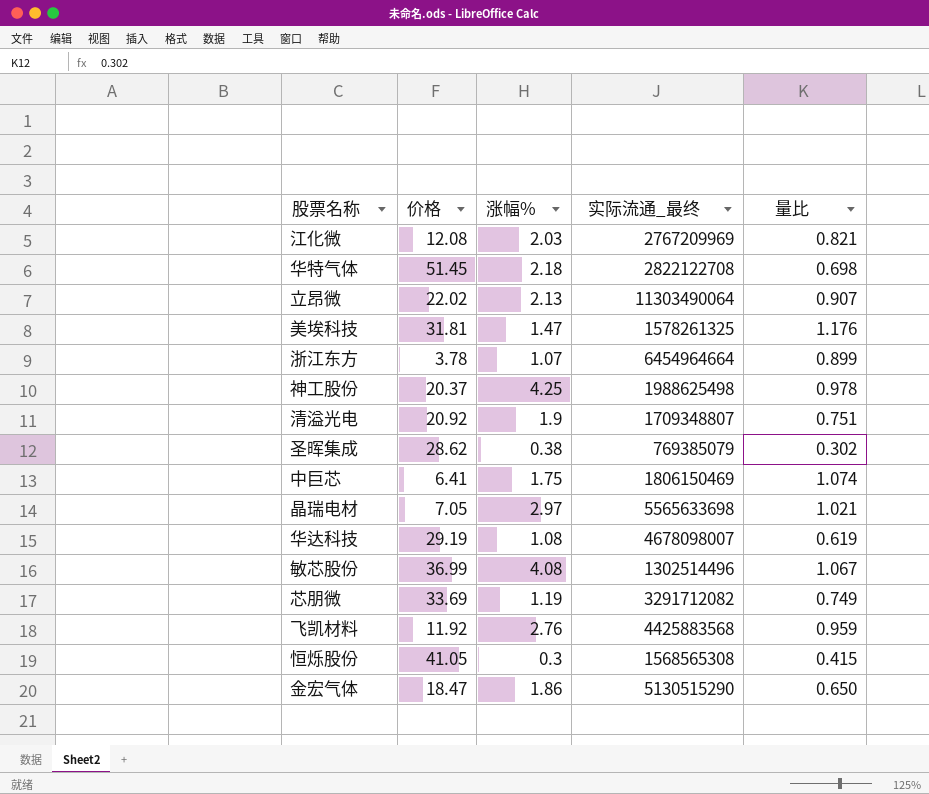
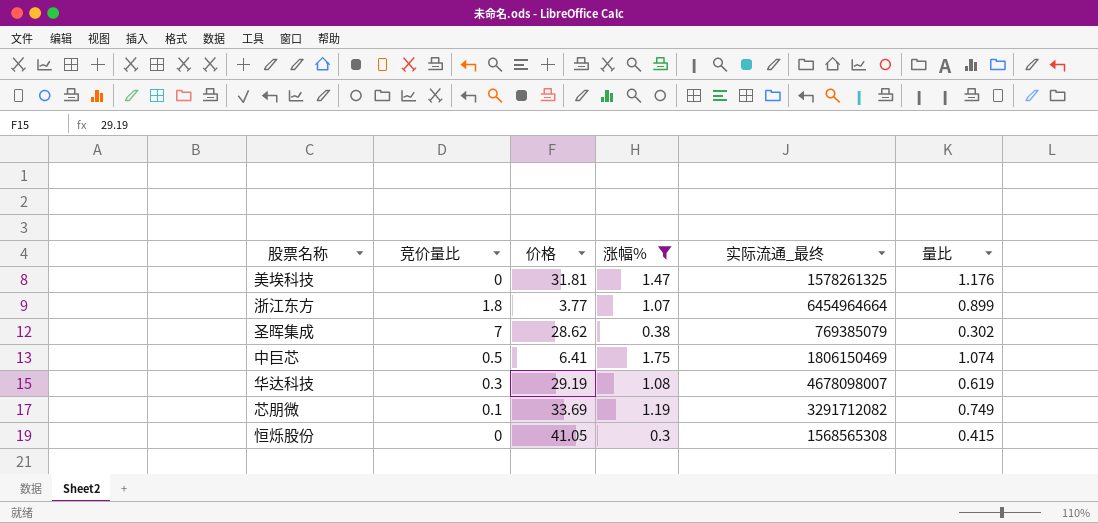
filter: none -> 涨幅% <= 1.75
column 竞价量比 | position: none -> 2
浙江东方 | 价格: 3.78 -> 3.77

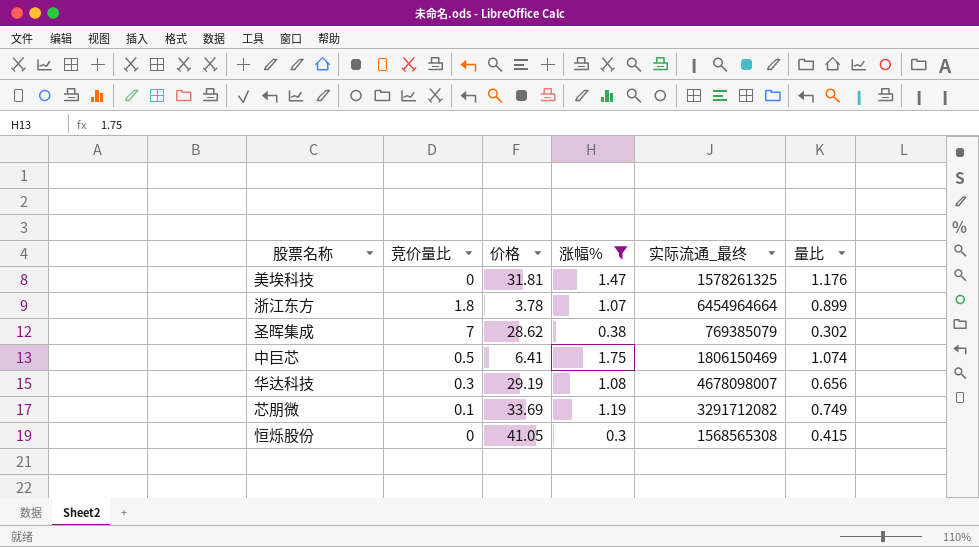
浙江东方 | 价格: 3.77 -> 3.78
华达科技 | 量比: 0.619 -> 0.656

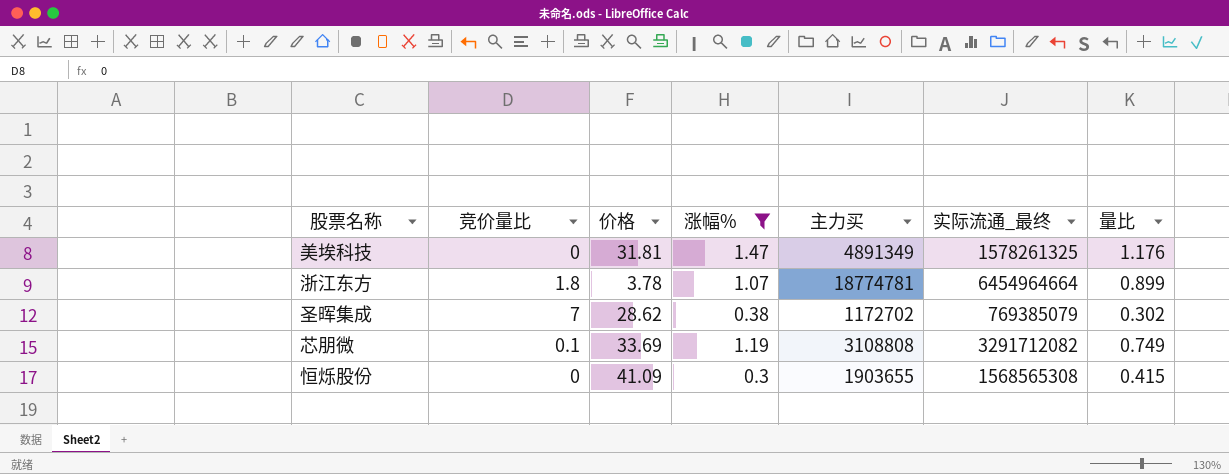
column 主力买 | position: none -> 5
row 中巨芯: 0.5 | 6.41 | 1.75 | 1806150469 | 1.074 -> none
row 华达科技: 0.3 | 29.19 | 1.08 | 4678098007 | 0.656 -> none
恒烁股份 | 价格: 41.05 -> 41.09

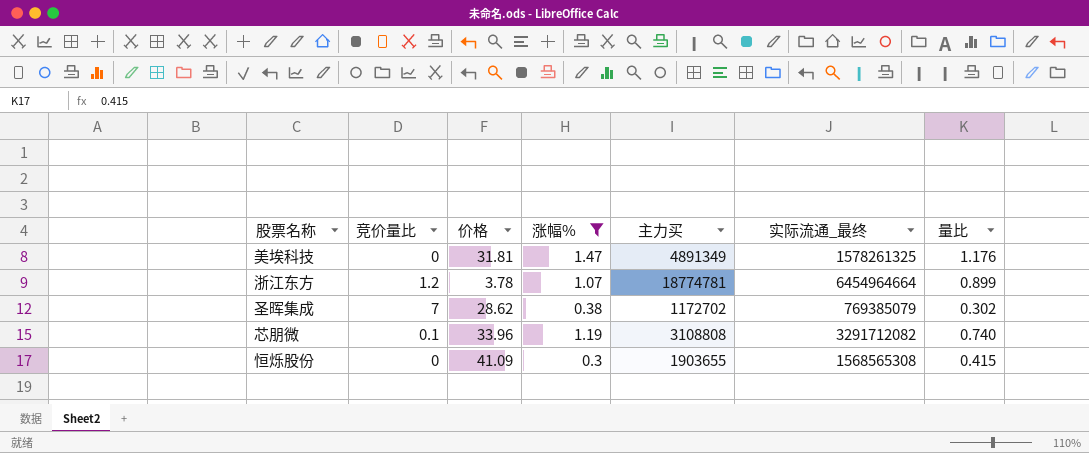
浙江东方 | 竞价量比: 1.8 -> 1.2
芯朋微 | 价格: 33.69 -> 33.96
芯朋微 | 量比: 0.749 -> 0.740

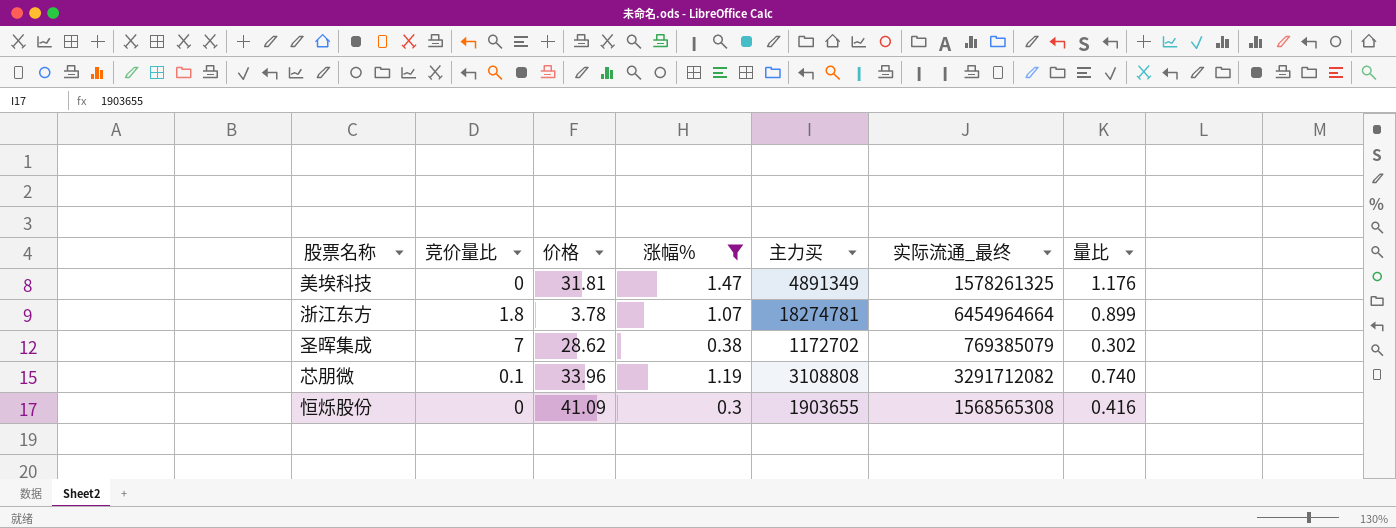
浙江东方 | 竞价量比: 1.2 -> 1.8
浙江东方 | 主力买: 18774781 -> 18274781
恒烁股份 | 量比: 0.415 -> 0.416

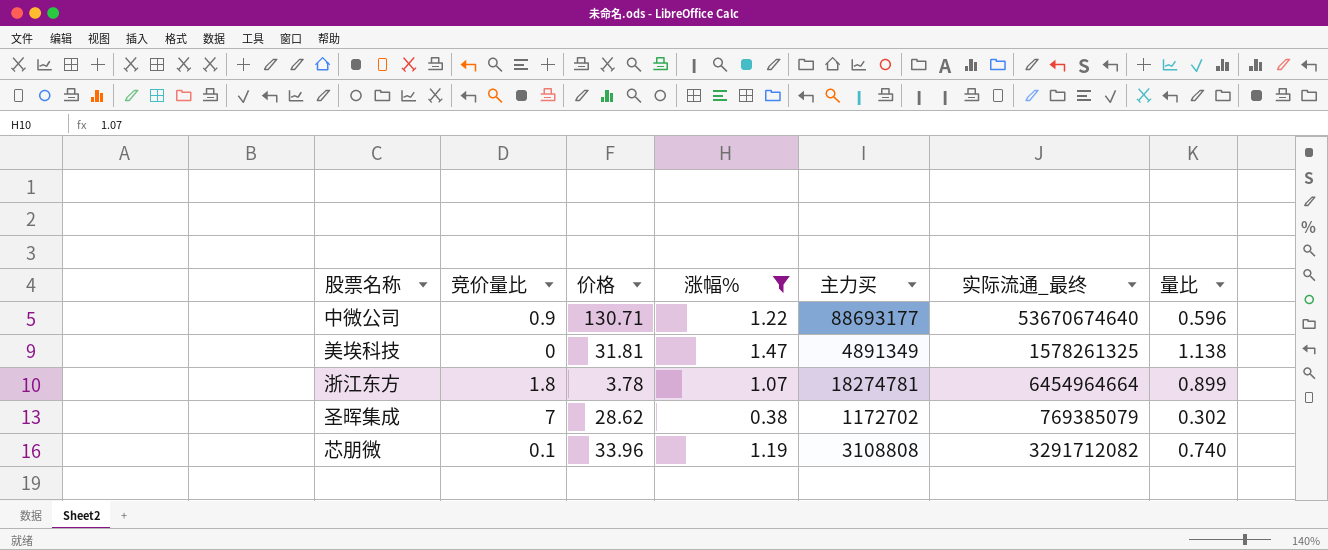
row 恒烁股份: 0 | 41.09 | 0.3 | 1903655 | 1568565308 | 0.416 -> none
row 中微公司: none -> 0.9 | 130.71 | 1.22 | 88693177 | 53670674640 | 0.596
美埃科技 | 量比: 1.176 -> 1.138

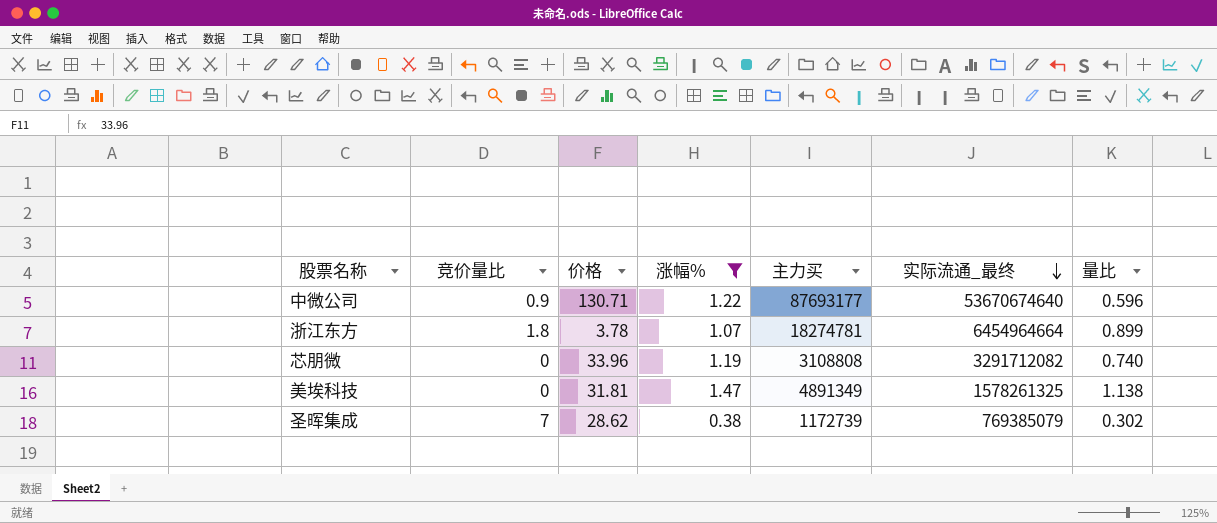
row order: none -> 实际流通_最终 descending
中微公司 | 主力买: 88693177 -> 87693177
芯朋微 | 竞价量比: 0.1 -> 0
圣晖集成 | 主力买: 1172702 -> 1172739

